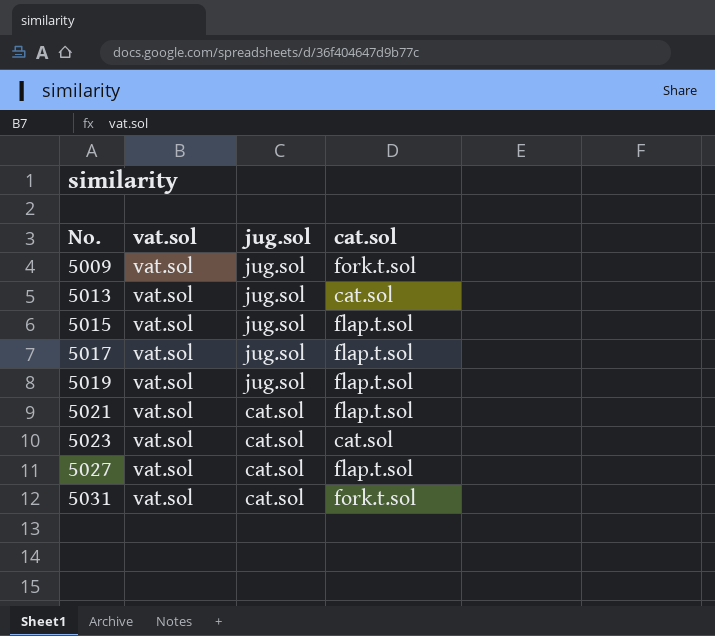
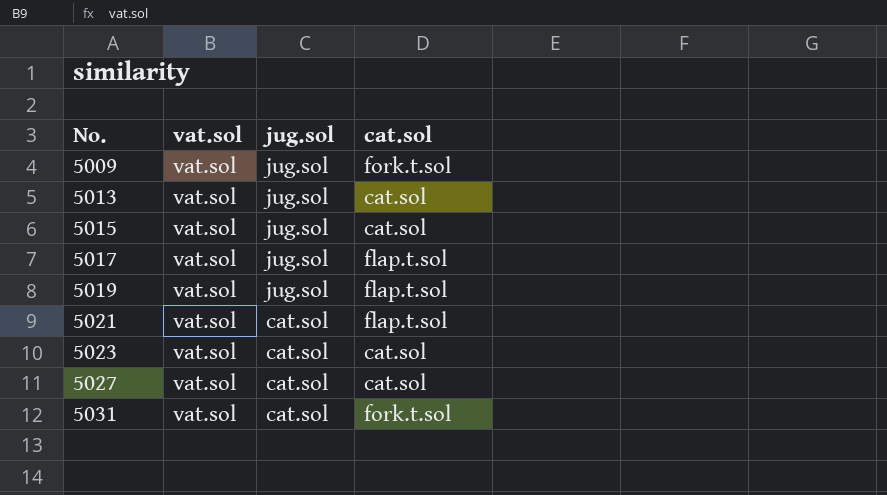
5015 | cat.sol: flap.t.sol -> cat.sol
5027 | cat.sol: flap.t.sol -> cat.sol

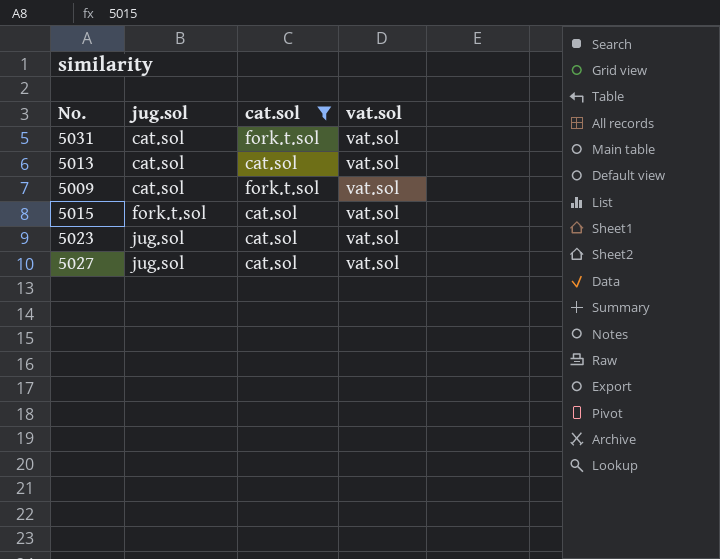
filter: none -> cat.sol != flap.t.sol
row order: No. ascending -> jug.sol ascending
column vat.sol | position: 2 -> 4
5013 | jug.sol: jug.sol -> cat.sol
5009 | jug.sol: jug.sol -> cat.sol
5015 | jug.sol: jug.sol -> fork.t.sol
5023 | jug.sol: cat.sol -> jug.sol
5027 | jug.sol: cat.sol -> jug.sol

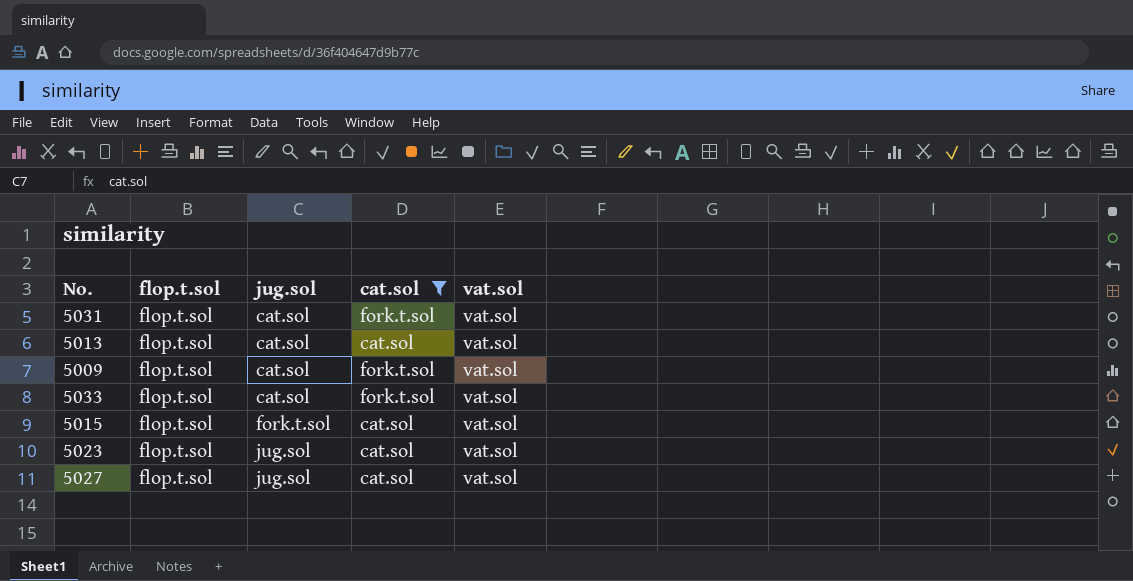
column flop.t.sol | position: none -> 2
row 5033: none -> flop.t.sol | cat.sol | fork.t.sol | vat.sol

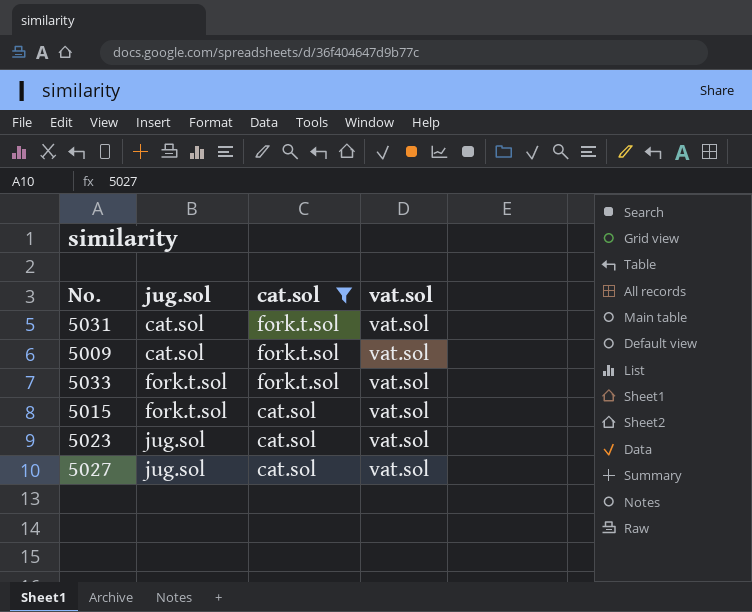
column flop.t.sol | position: 2 -> none
row 5013: flop.t.sol | cat.sol | cat.sol | vat.sol -> none
5033 | jug.sol: cat.sol -> fork.t.sol

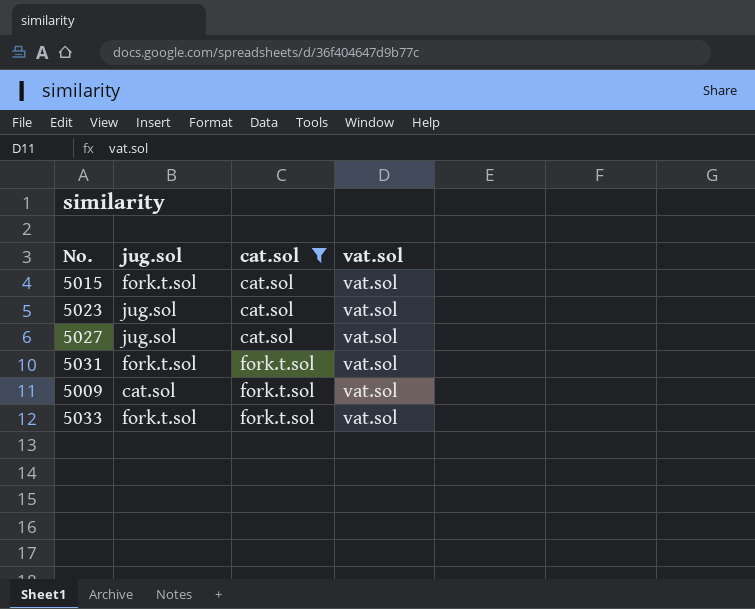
row order: jug.sol ascending -> cat.sol ascending
5031 | jug.sol: cat.sol -> fork.t.sol

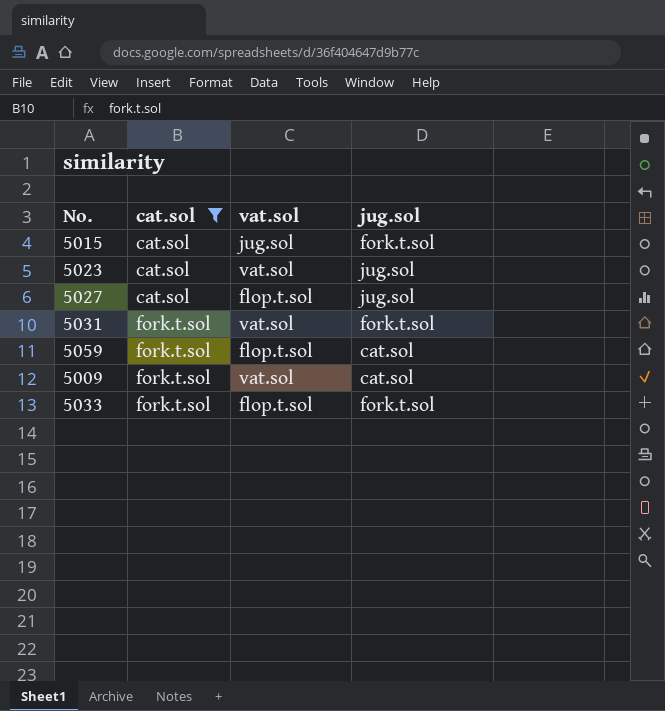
column jug.sol | position: 2 -> 4
5015 | vat.sol: vat.sol -> jug.sol
5027 | vat.sol: vat.sol -> flop.t.sol
row 5059: none -> fork.t.sol | flop.t.sol | cat.sol
5033 | vat.sol: vat.sol -> flop.t.sol

